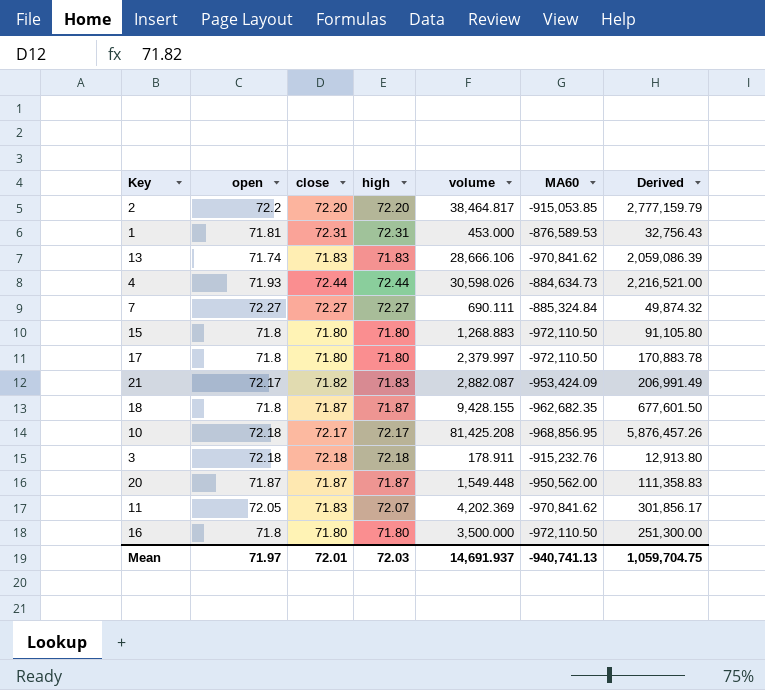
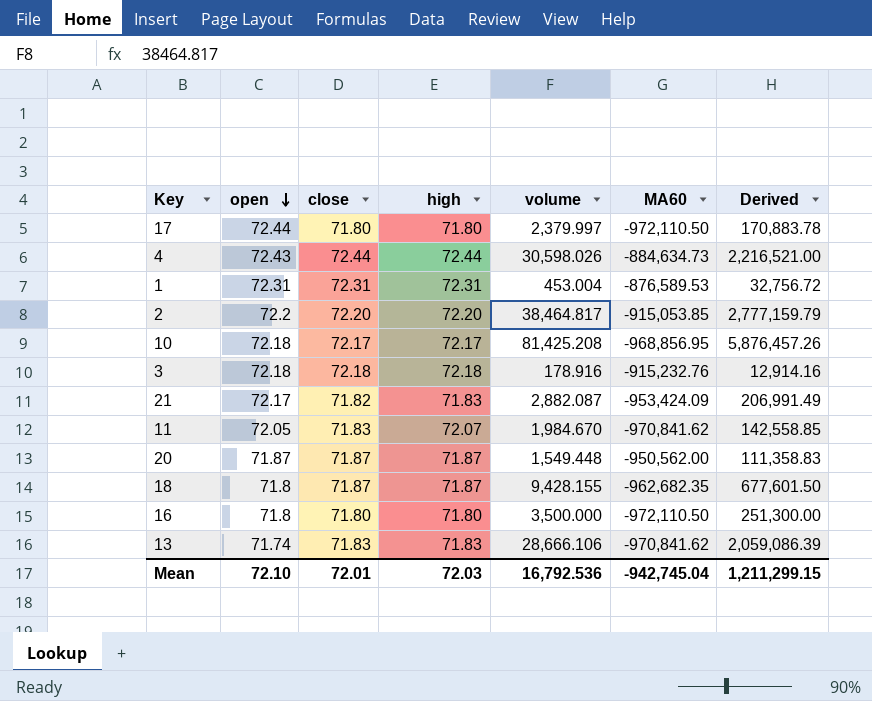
row order: none -> open descending
row 7: 72.27 | 72.27 | 72.27 | 690.111 | -885,324.84 | 49,874.32 -> none
row 15: 71.8 | 71.80 | 71.80 | 1,268.883 | -972,110.50 | 91,105.80 -> none
17 | open: 71.8 -> 72.44
4 | open: 71.93 -> 72.43
1 | open: 71.81 -> 72.31
1 | volume: 453.000 -> 453.004
1 | Derived: 32,756.43 -> 32,756.72
3 | volume: 178.911 -> 178.916
3 | Derived: 12,913.80 -> 12,914.16
11 | volume: 4,202.369 -> 1,984.670
11 | Derived: 301,856.17 -> 142,558.85
Mean | open: 71.97 -> 72.10
Mean | volume: 14,691.937 -> 16,792.536
Mean | MA60: -940,741.13 -> -942,745.04
Mean | Derived: 1,059,704.75 -> 1,211,299.15

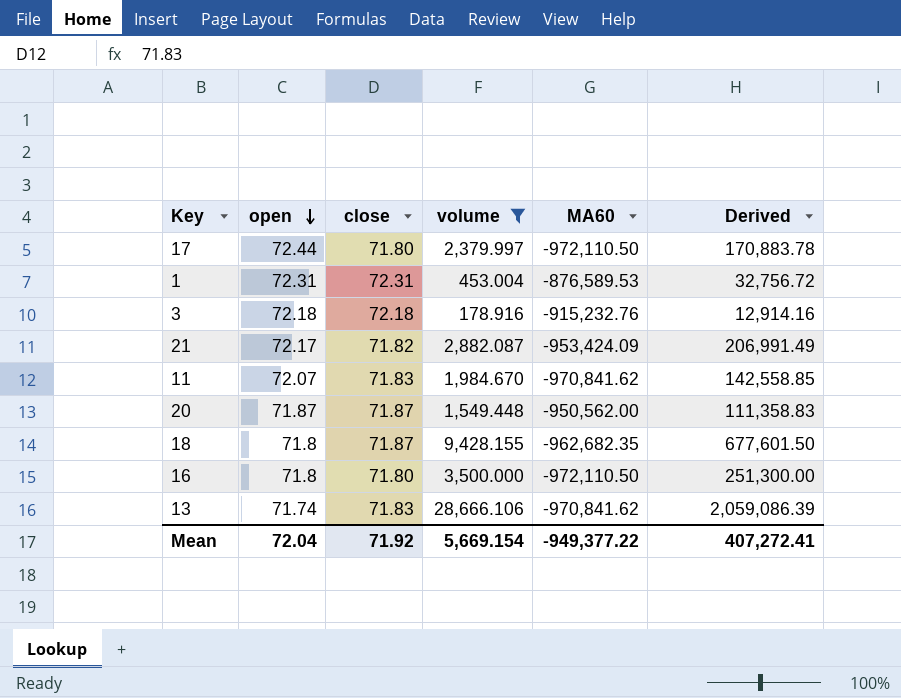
filter: none -> volume <= 28,666.106
column high | position: 4 -> none
11 | open: 72.05 -> 72.07
Mean | open: 72.10 -> 72.04
Mean | close: 72.01 -> 71.92
Mean | volume: 16,792.536 -> 5,669.154
Mean | MA60: -942,745.04 -> -949,377.22
Mean | Derived: 1,211,299.15 -> 407,272.41

